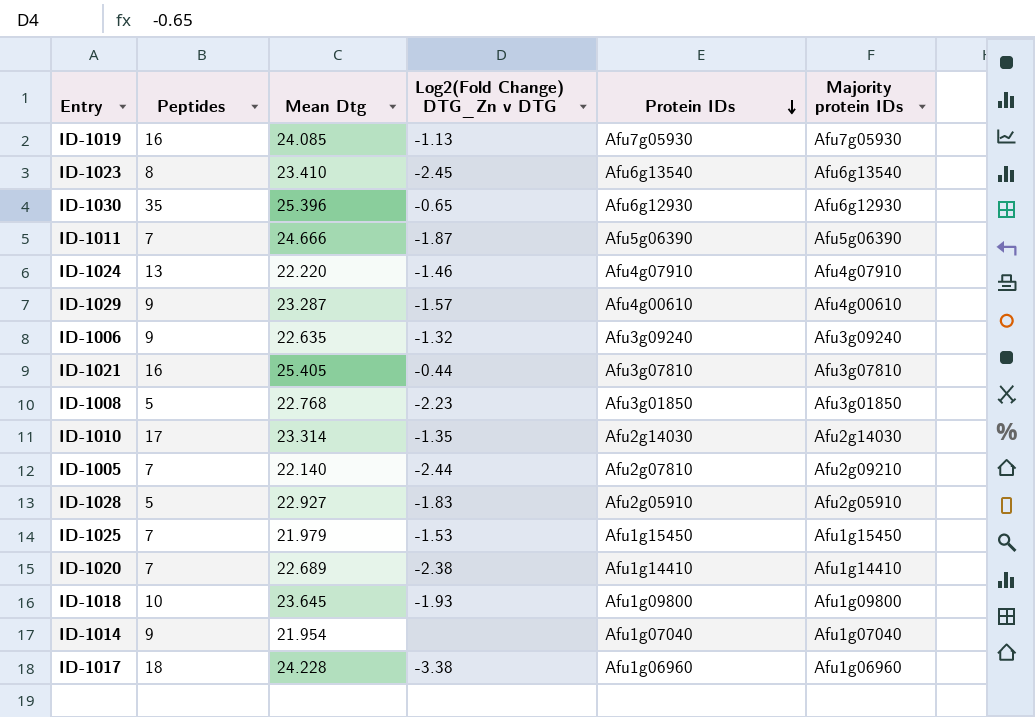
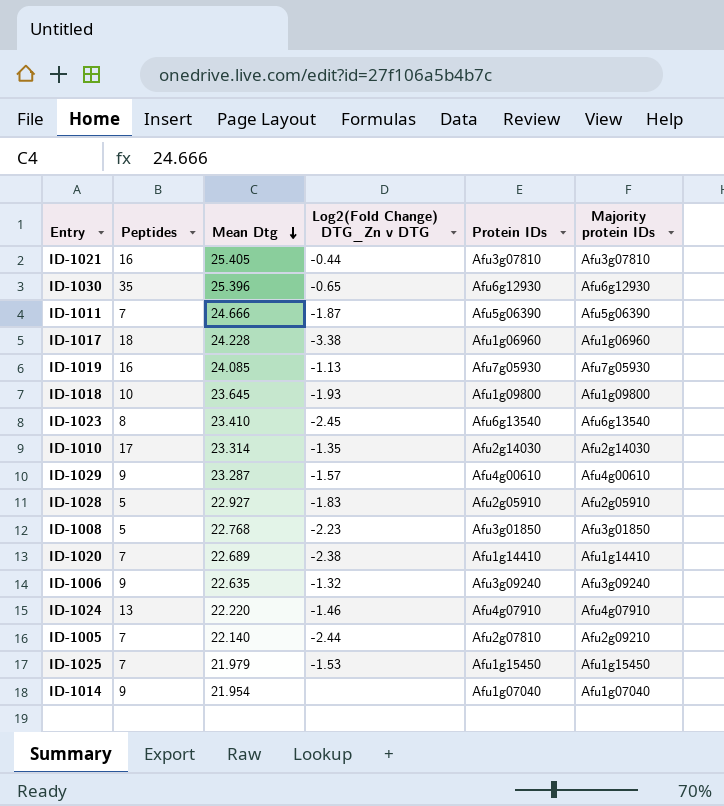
row order: Protein IDs descending -> Mean Dtg descending

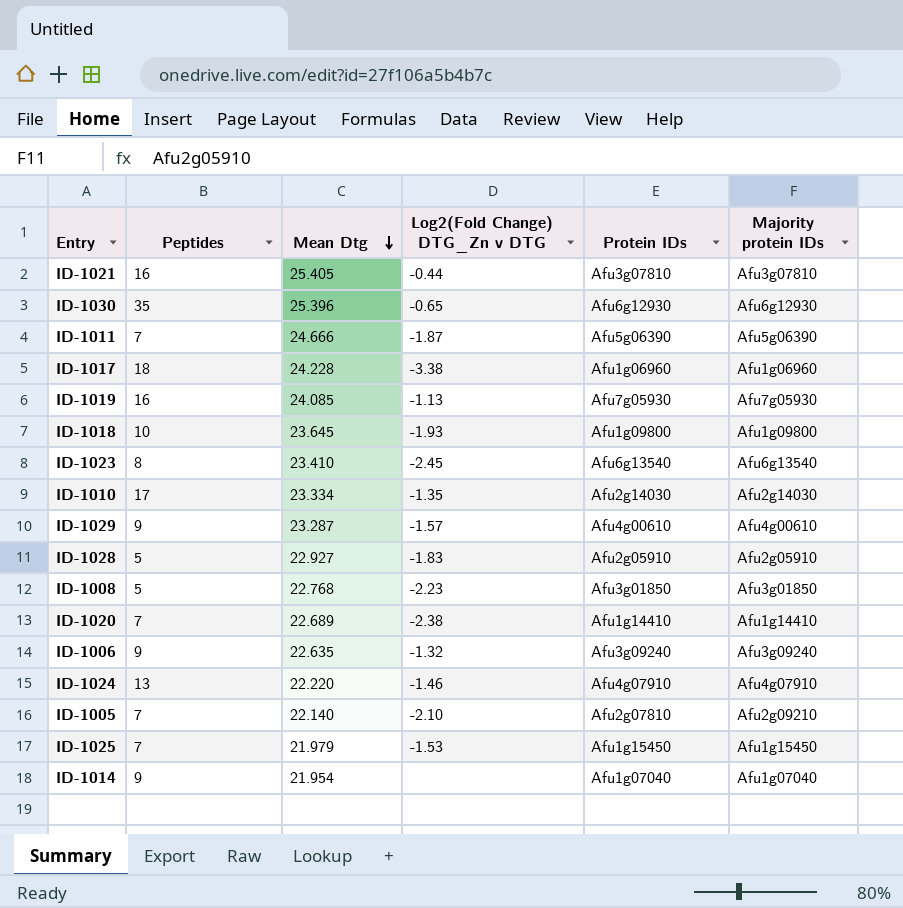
ID-1010 | Mean Dtg: 23.314 -> 23.334
ID-1005 | Log2(Fold Change) DTG_Zn v DTG: -2.44 -> -2.10

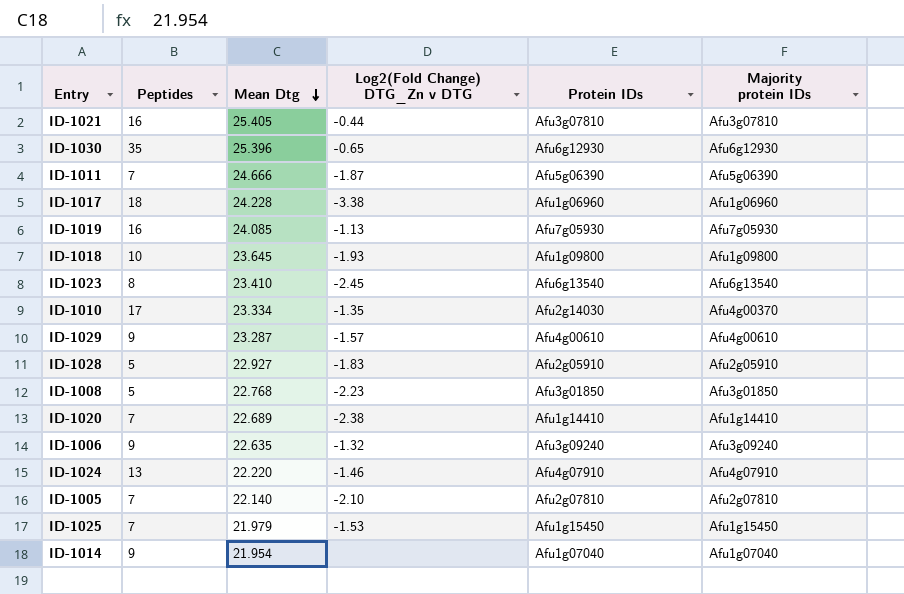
ID-1010 | Majority protein IDs: Afu2g14030 -> Afu4g00370
ID-1005 | Majority protein IDs: Afu2g09210 -> Afu2g07810

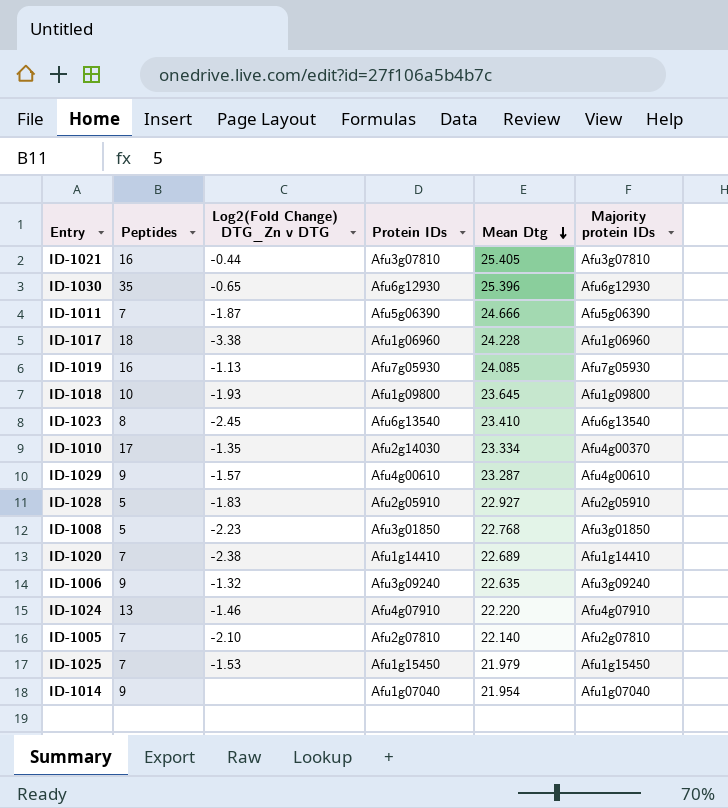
column Mean Dtg | position: 3 -> 5

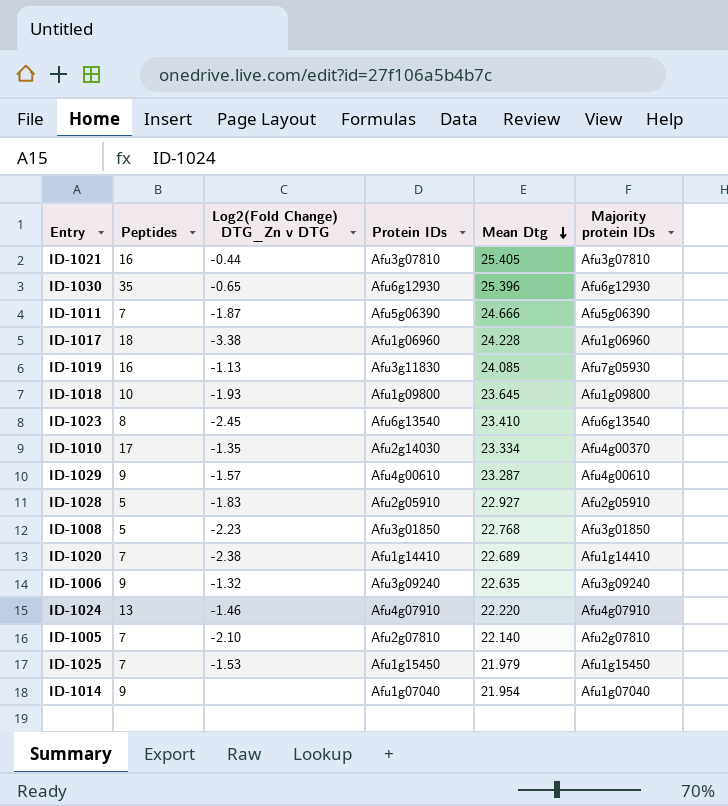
ID-1019 | Protein IDs: Afu7g05930 -> Afu3g11830

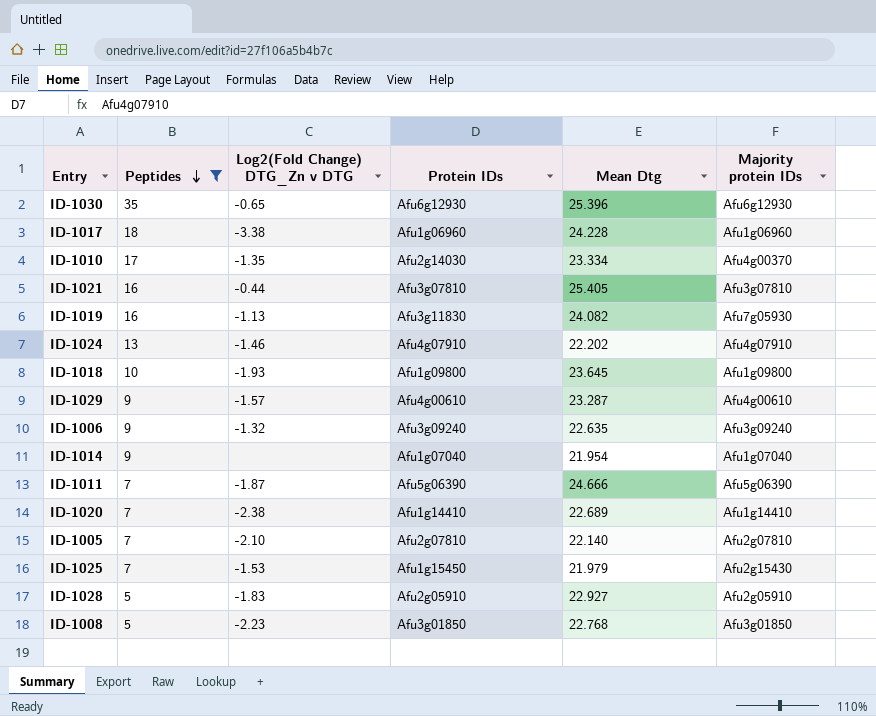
filter: none -> Peptides != 8
row order: Mean Dtg descending -> Peptides descending
ID-1019 | Mean Dtg: 24.085 -> 24.082
ID-1024 | Mean Dtg: 22.220 -> 22.202
ID-1025 | Majority protein IDs: Afu1g15450 -> Afu2g15430

